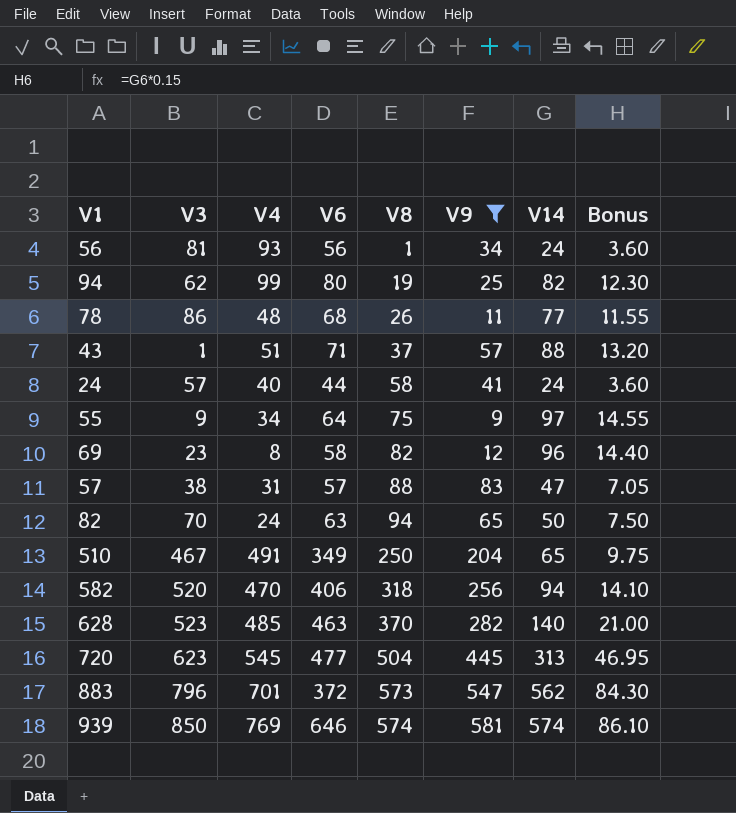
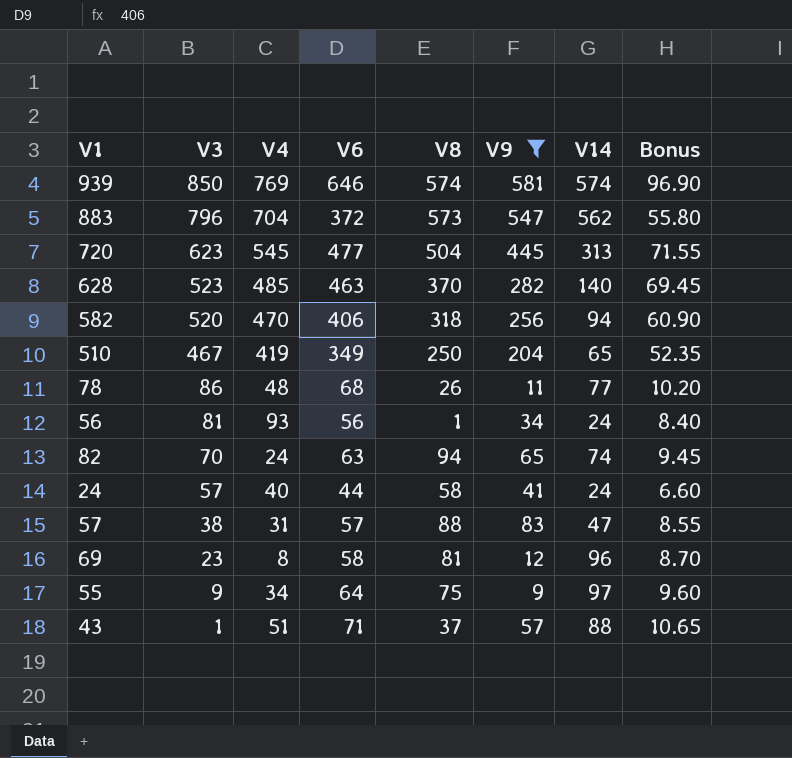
row order: V8 ascending -> V3 descending
column Bonus | formula: [V14] * 0.15 -> [V6] * 0.15
row 94: 62 | 99 | 80 | 19 | 25 | 82 | 12.30 -> none
883 | V4: 701 -> 704
510 | V4: 491 -> 419
82 | V14: 50 -> 74
69 | V8: 82 -> 81

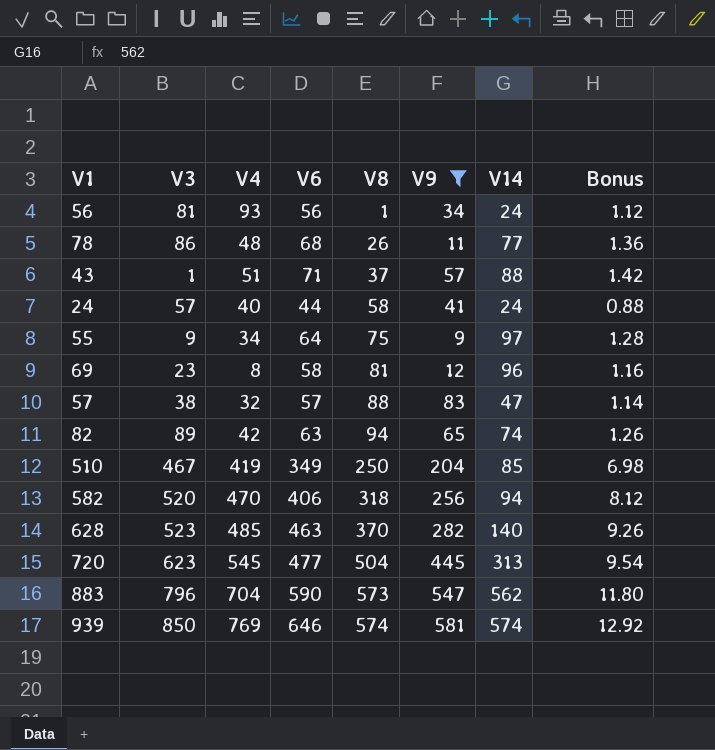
row order: V3 descending -> V8 ascending
column Bonus | formula: [V6] * 0.15 -> [V6] * 0.02
57 | V4: 31 -> 32
82 | V3: 70 -> 89
82 | V4: 24 -> 42
510 | V14: 65 -> 85
883 | V6: 372 -> 590

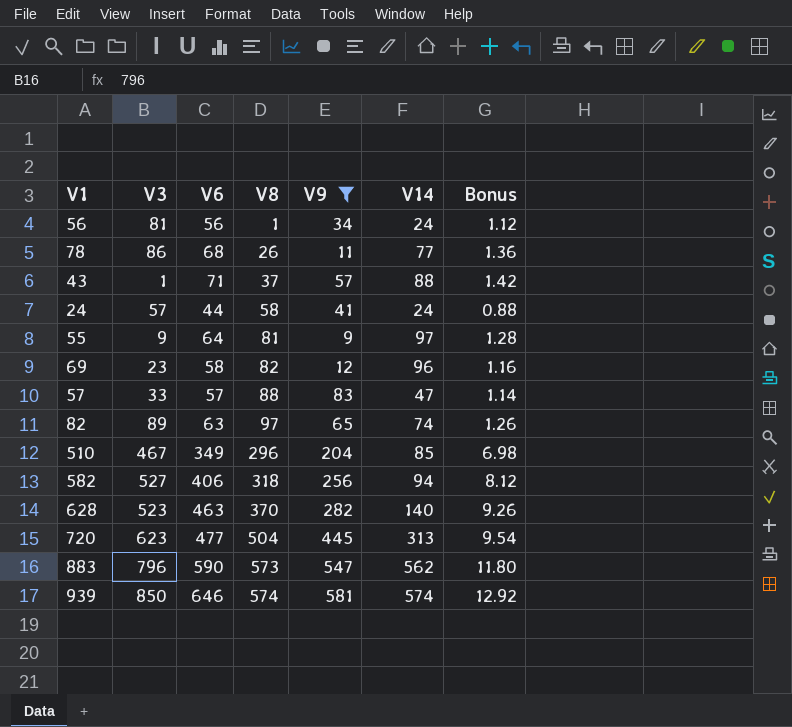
column V4 | position: 3 -> none
55 | V8: 75 -> 81
69 | V8: 81 -> 82
57 | V3: 38 -> 33
82 | V8: 94 -> 97
510 | V8: 250 -> 296
582 | V3: 520 -> 527

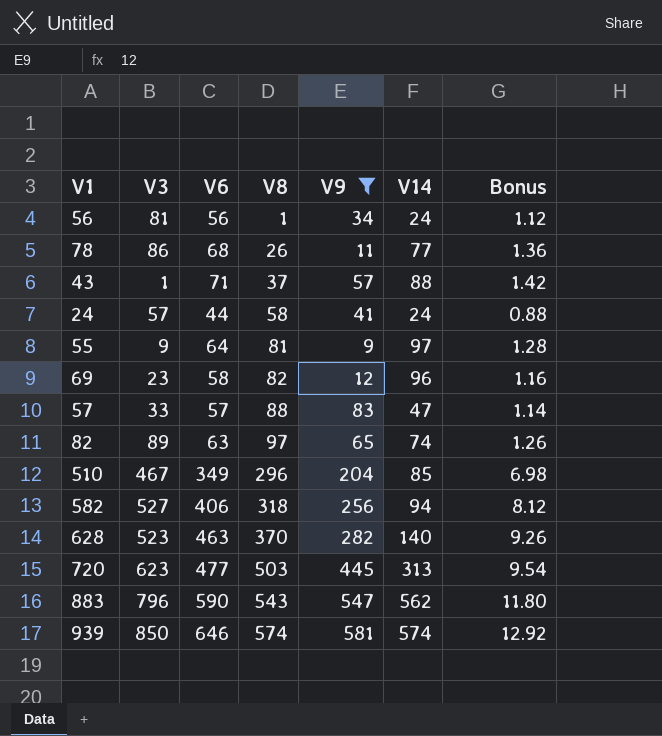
720 | V8: 504 -> 503
883 | V8: 573 -> 543

